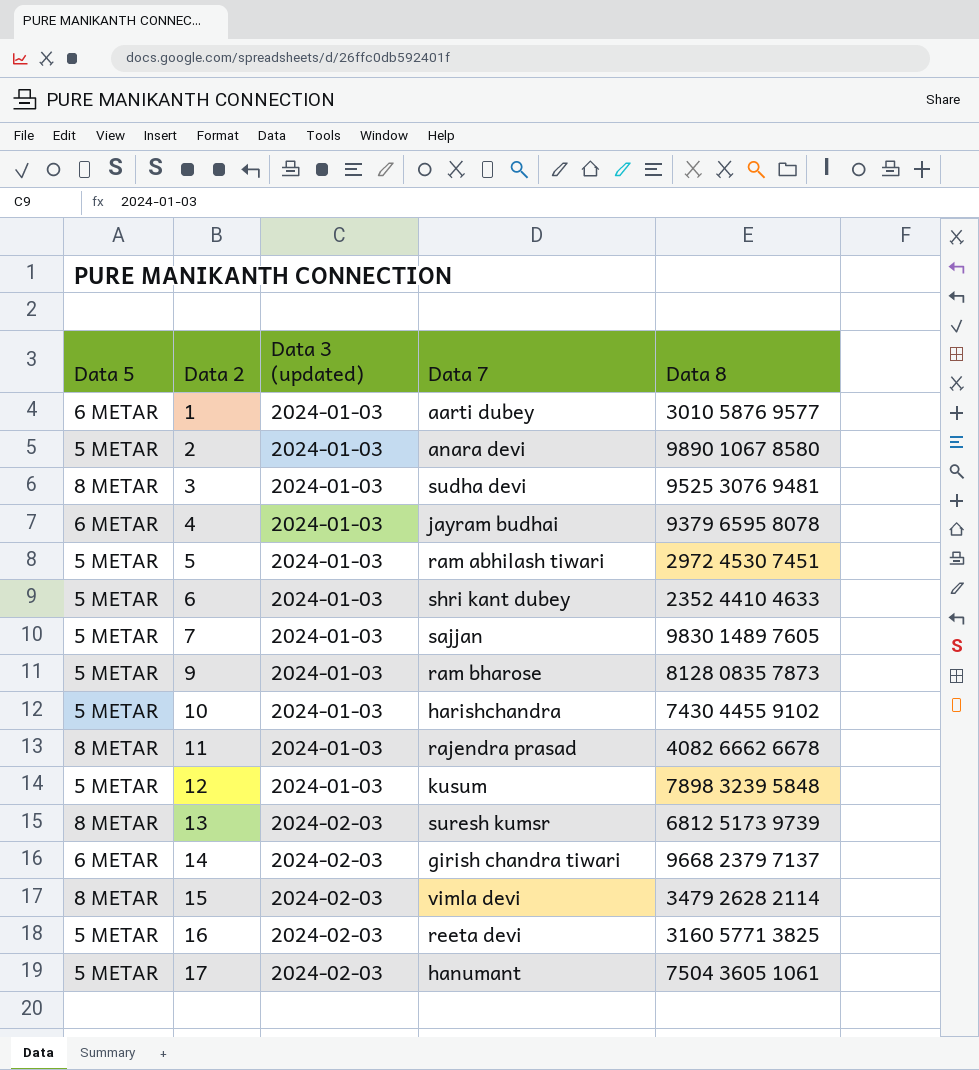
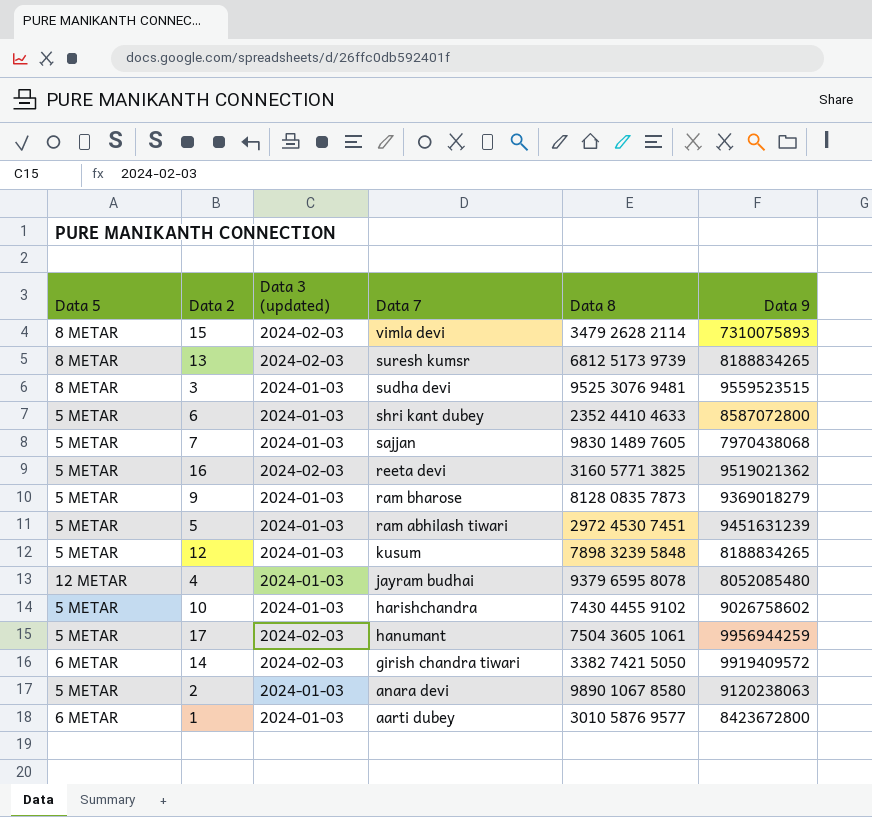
row order: Data 2 ascending -> Data 7 descending
column Data 9 | position: none -> 6
row 11: 8 METAR | 2024-01-03 | rajendra prasad | 4082 6662 6678 -> none
4 | Data 5: 6 METAR -> 12 METAR
14 | Data 8: 9668 2379 7137 -> 3382 7421 5050

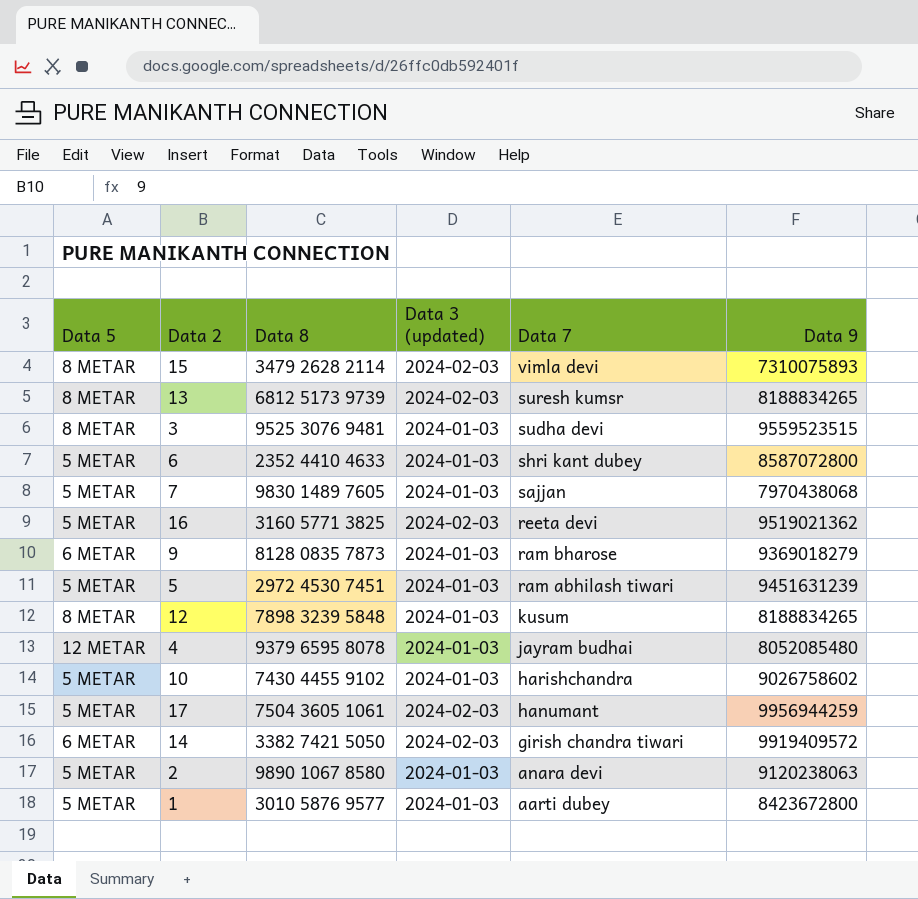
column Data 8 | position: 5 -> 3
9 | Data 5: 5 METAR -> 6 METAR
12 | Data 5: 5 METAR -> 8 METAR
1 | Data 5: 6 METAR -> 5 METAR

